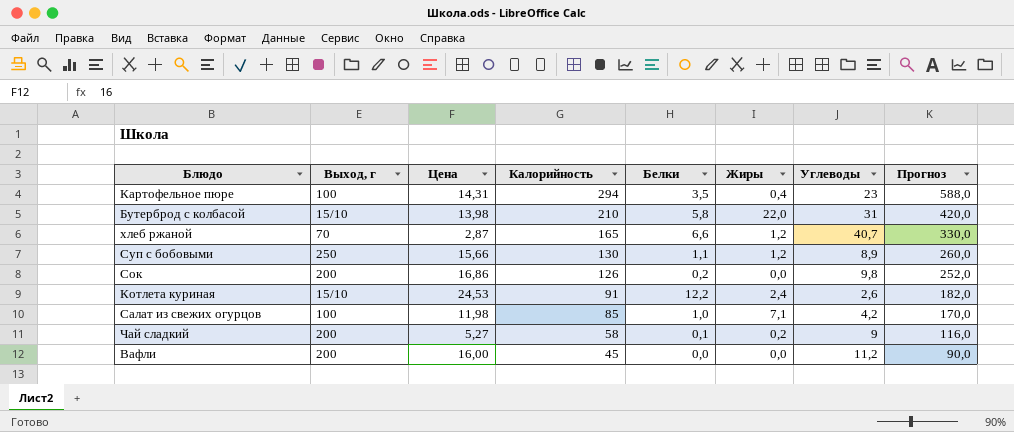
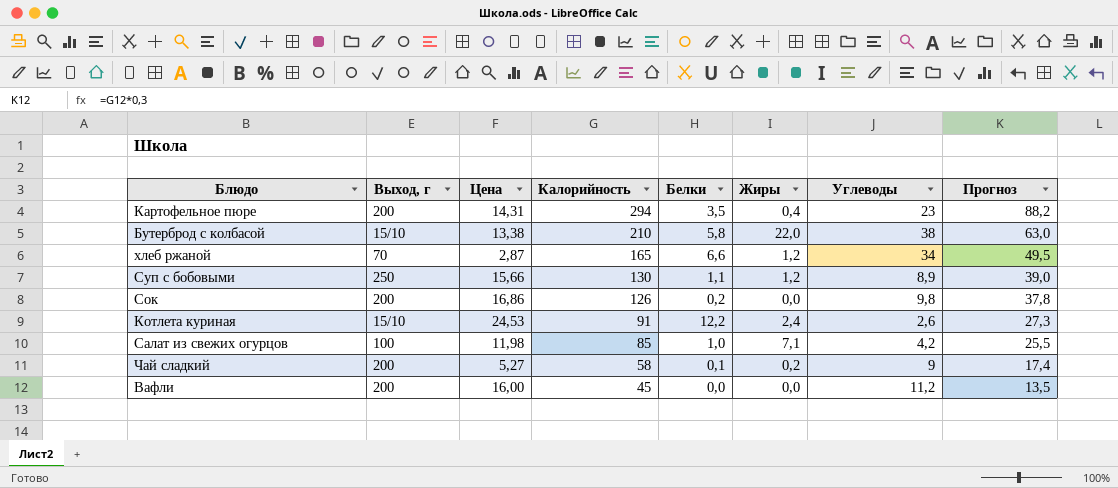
column Прогноз | formula: [Калорийность] * 2 -> [Калорийность] * 0,3
Картофельное пюре | Выход, г: 100 -> 200
Бутерброд с колбасой | Цена: 13,98 -> 13,38
Бутерброд с колбасой | Углеводы: 31 -> 38
хлеб ржаной | Углеводы: 40,7 -> 34

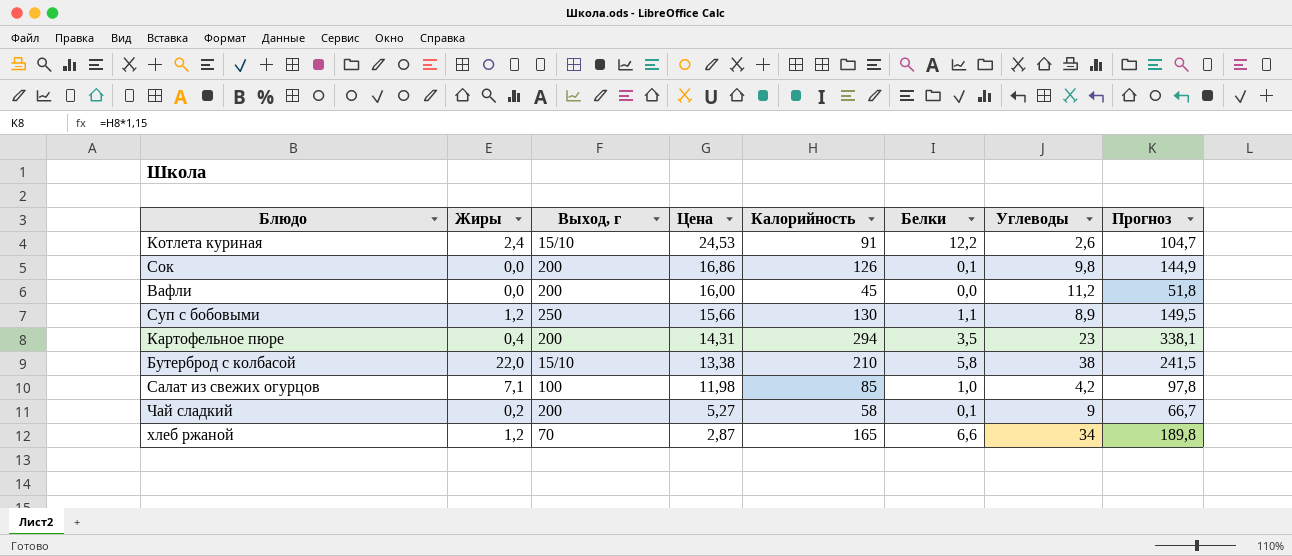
row order: Калорийность descending -> Цена descending
column Жиры | position: 6 -> 2
column Прогноз | formula: [Калорийность] * 0,3 -> [Калорийность] * 1,15
Сок | Белки: 0,2 -> 0,1

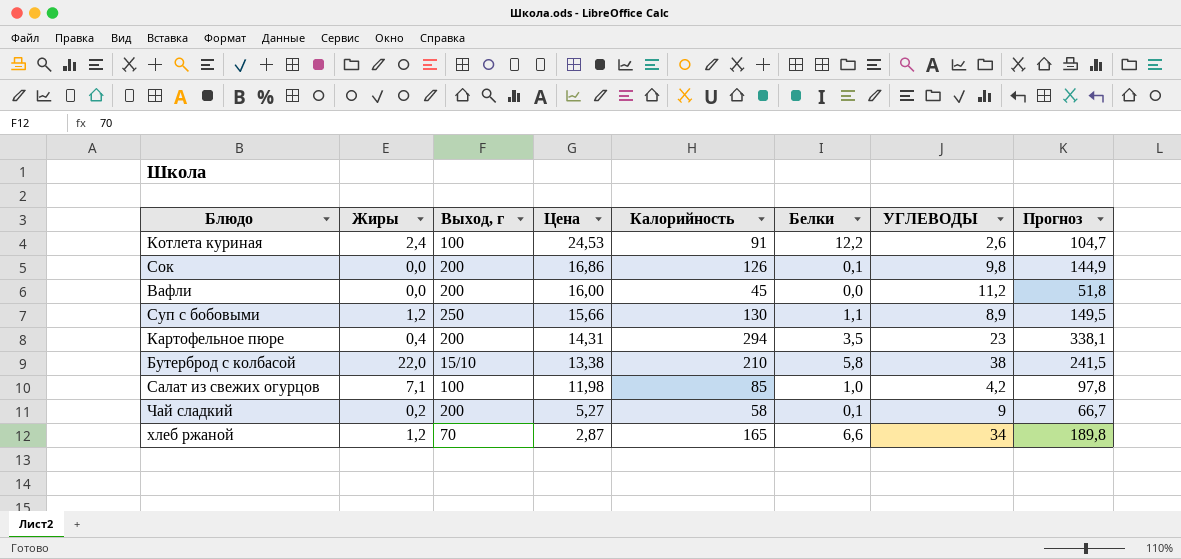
column name: Углеводы -> УГЛЕВОДЫ
Котлета куриная | Выход, г: 15/10 -> 100

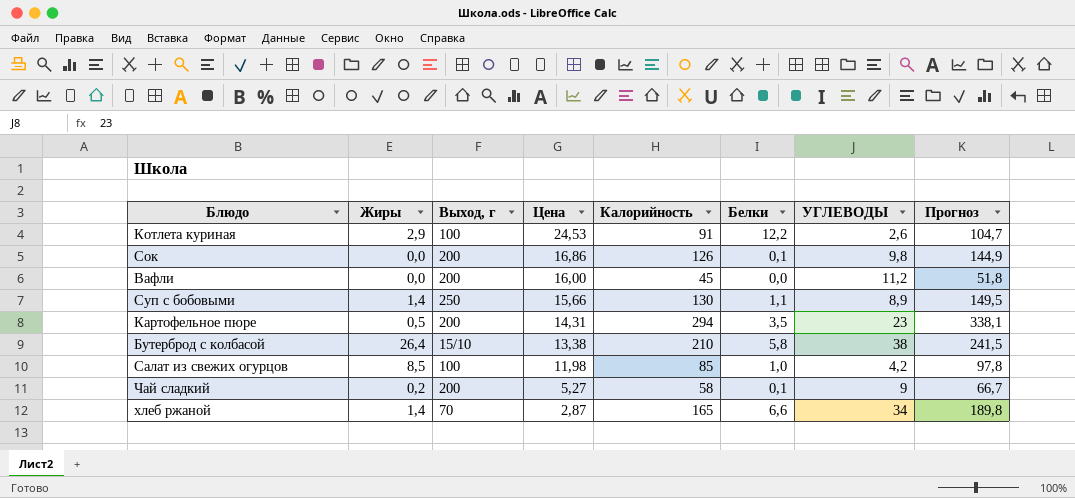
Котлета куриная | Жиры: 2,4 -> 2,9
Суп с бобовыми | Жиры: 1,2 -> 1,4
Картофельное пюре | Жиры: 0,4 -> 0,5
Бутерброд с колбасой | Жиры: 22,0 -> 26,4
Салат из свежих огурцов | Жиры: 7,1 -> 8,5
хлеб ржаной | Жиры: 1,2 -> 1,4

